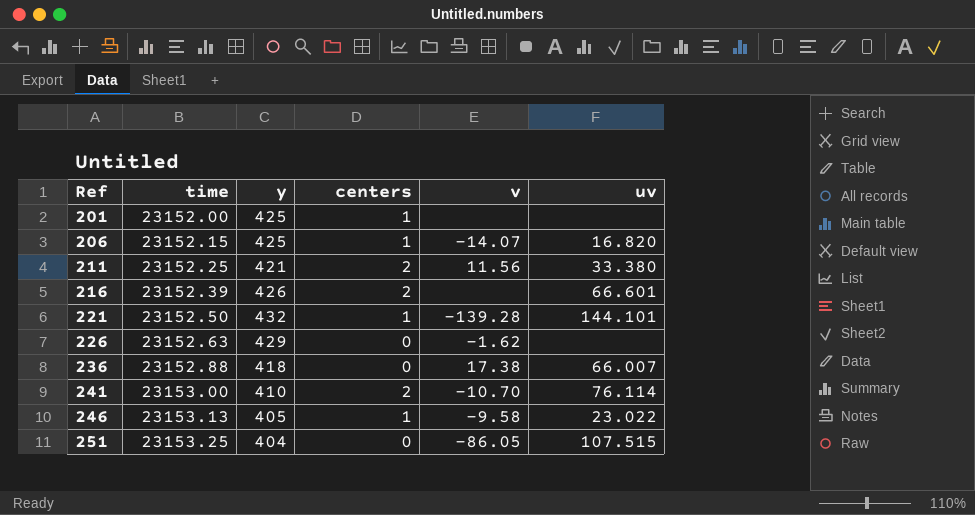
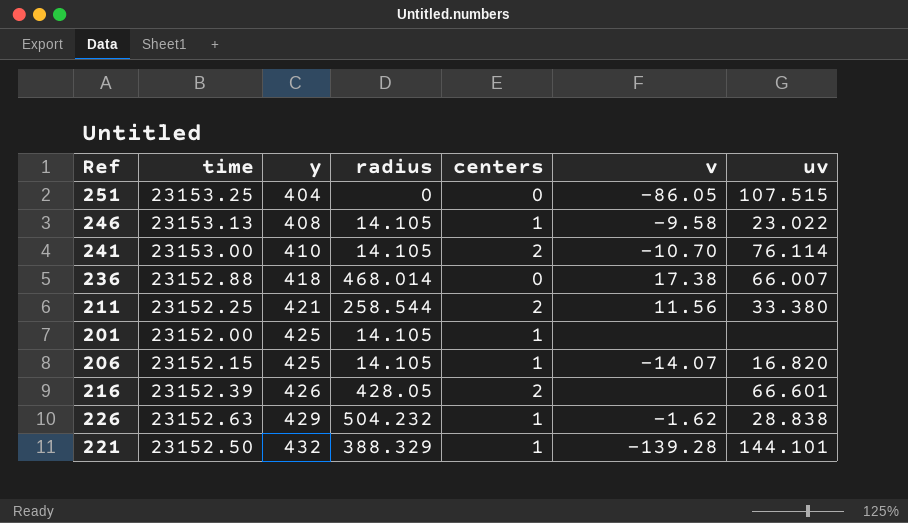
row order: Ref ascending -> y ascending
column radius | position: none -> 4
246 | y: 405 -> 408
226 | centers: 0 -> 1
226 | uv: none -> 28.838

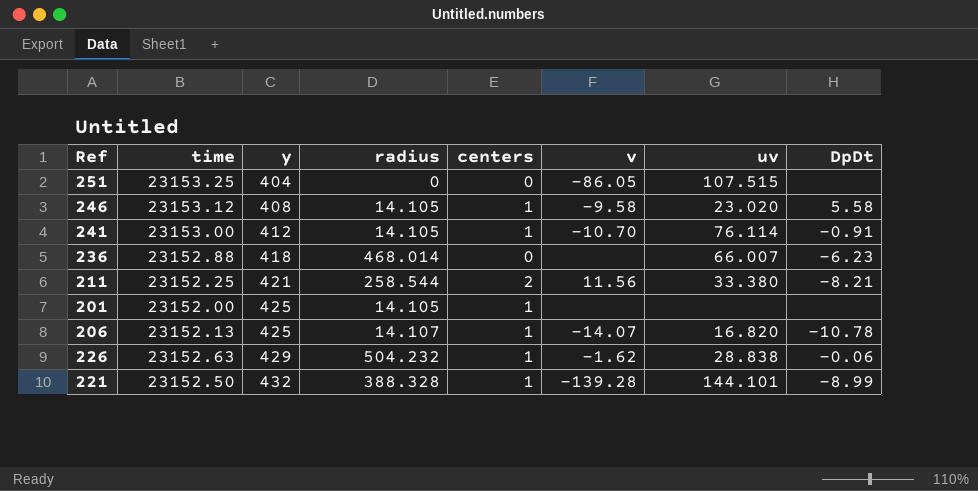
column DpDt | position: none -> 8
row 216: 23152.39 | 426 | 428.05 | 2 | none | 66.601 -> none
246 | time: 23153.13 -> 23153.12
246 | uv: 23.022 -> 23.020
241 | y: 410 -> 412
241 | centers: 2 -> 1
236 | v: 17.38 -> none
206 | time: 23152.15 -> 23152.13
206 | radius: 14.105 -> 14.107
221 | radius: 388.329 -> 388.328

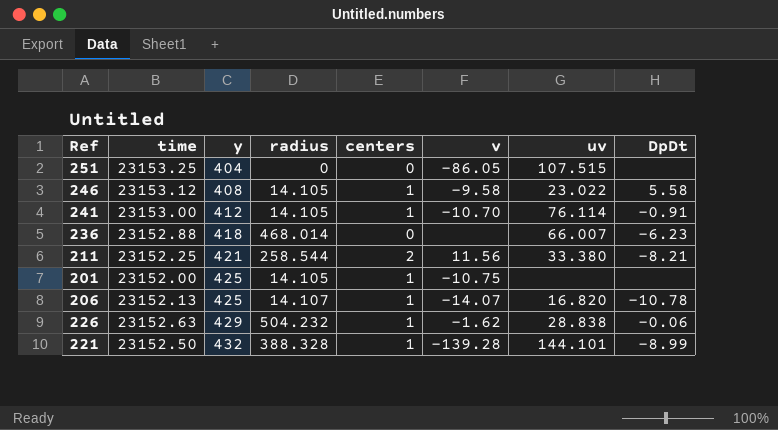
246 | uv: 23.020 -> 23.022
201 | v: none -> -10.75

